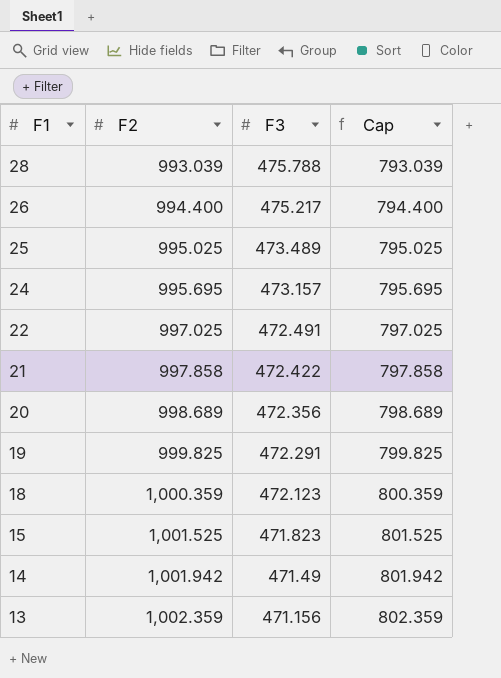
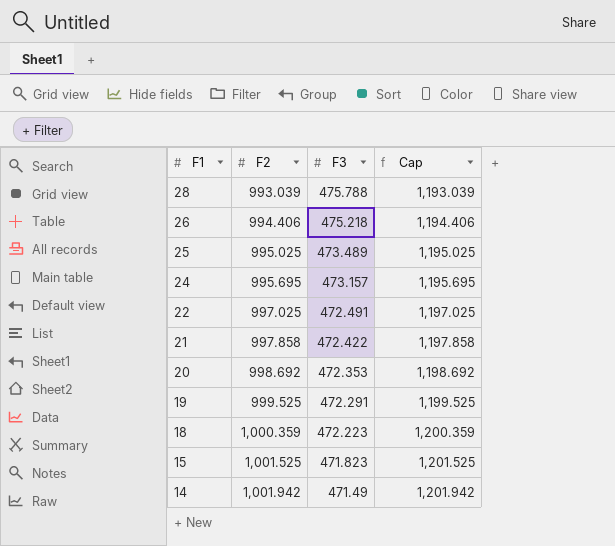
column Cap | formula: [F2] - 200 -> [F2] + 200
row 13: 1,002.359 | 471.156 | 802.359 -> none
26 | F2: 994.400 -> 994.406
26 | F3: 475.217 -> 475.218
20 | F2: 998.689 -> 998.692
20 | F3: 472.356 -> 472.353
19 | F2: 999.825 -> 999.525
18 | F3: 472.123 -> 472.223

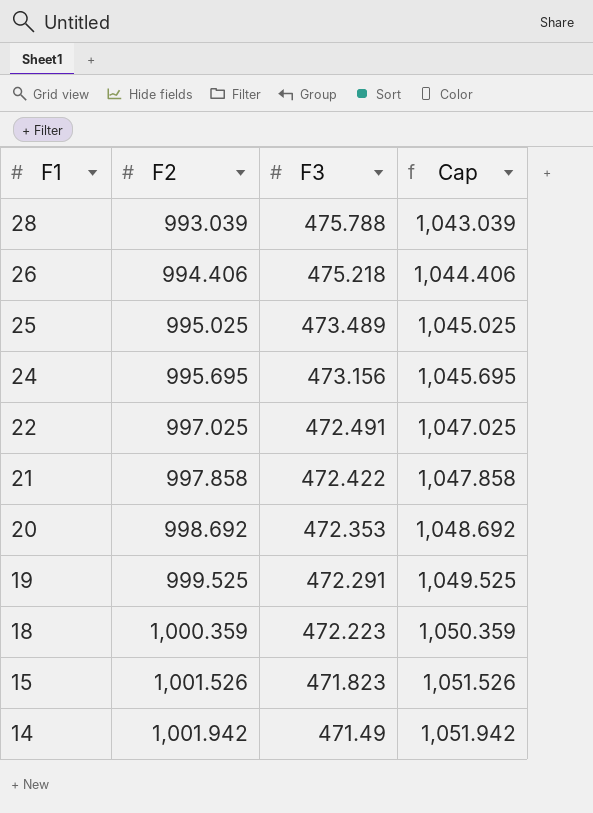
column Cap | formula: [F2] + 200 -> [F2] + 50
24 | F3: 473.157 -> 473.156
15 | F2: 1,001.525 -> 1,001.526

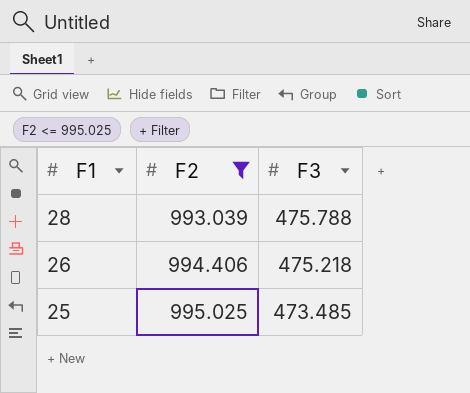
filter: none -> F2 <= 995.025
column Cap | formula: [F2] + 50 -> none
25 | F3: 473.489 -> 473.485

